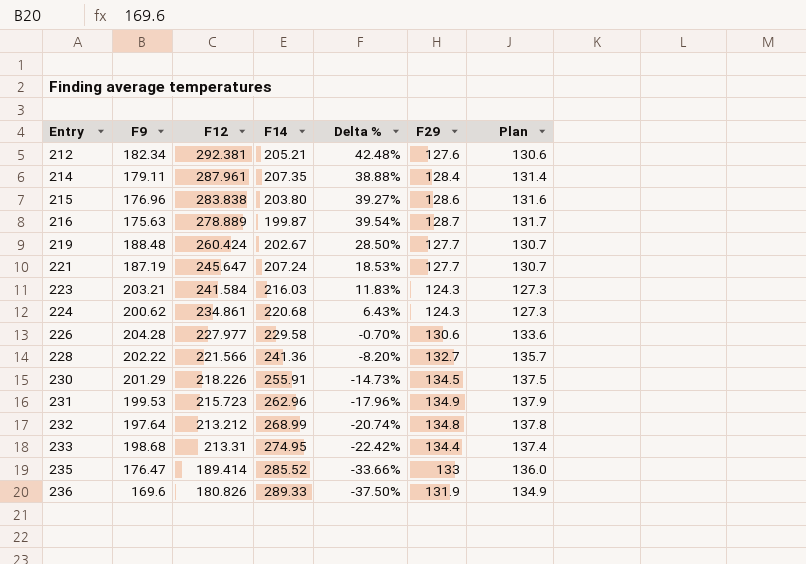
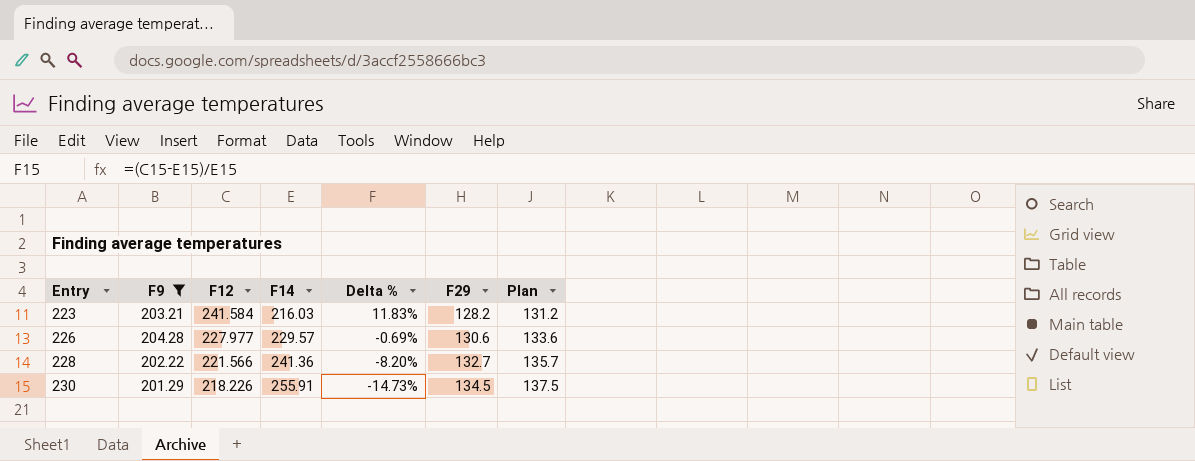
filter: none -> F9 >= 201.29
223 | F29: 124.3 -> 128.2
223 | Plan: 127.3 -> 131.2
226 | F14: 229.58 -> 229.57
226 | Delta %: -0.70% -> -0.69%

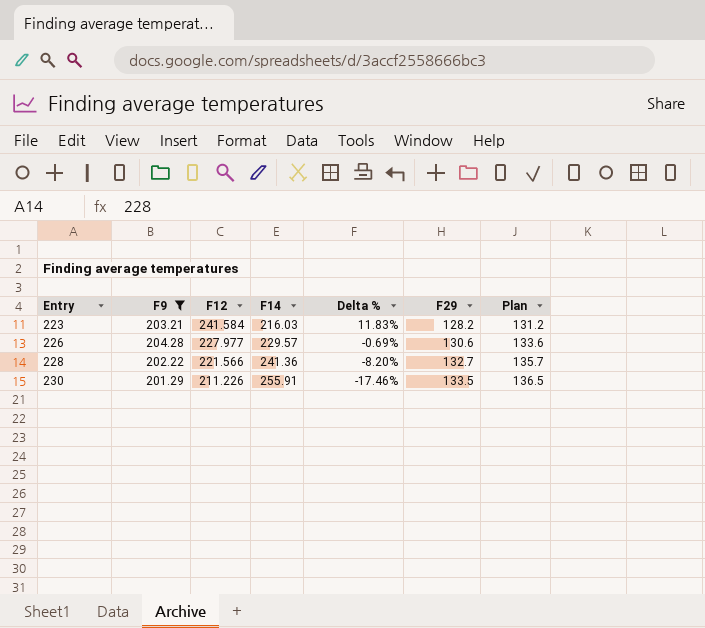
230 | F12: 218.226 -> 211.226
230 | Delta %: -14.73% -> -17.46%
230 | F29: 134.5 -> 133.5
230 | Plan: 137.5 -> 136.5

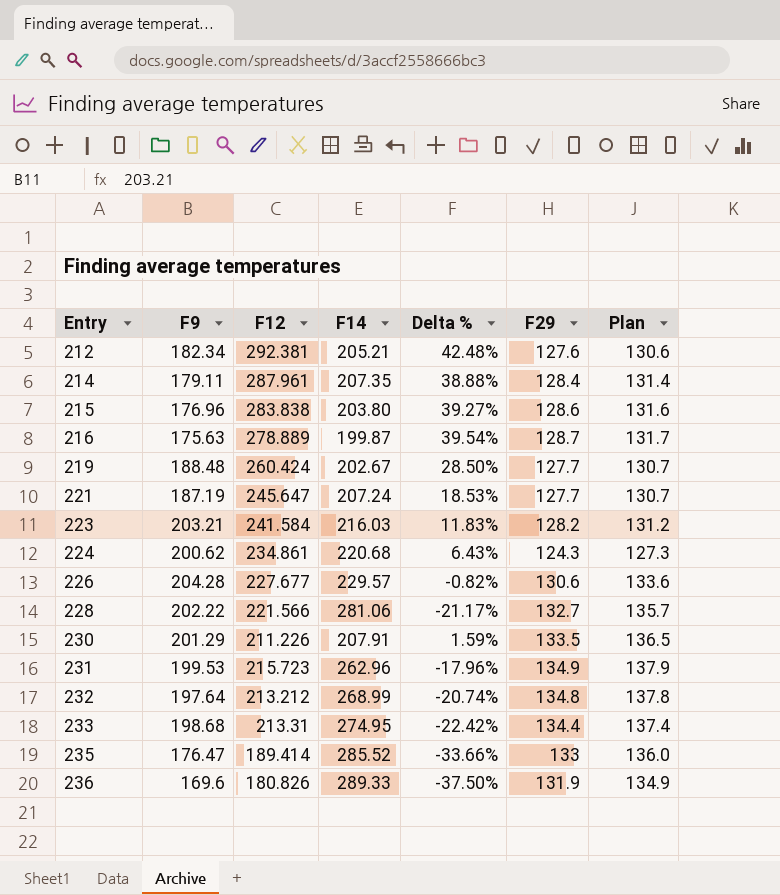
filter: F9 >= 201.29 -> none
226 | F12: 227.977 -> 227.677
226 | Delta %: -0.69% -> -0.82%
228 | F14: 241.36 -> 281.06
228 | Delta %: -8.20% -> -21.17%
230 | F14: 255.91 -> 207.91
230 | Delta %: -17.46% -> 1.59%

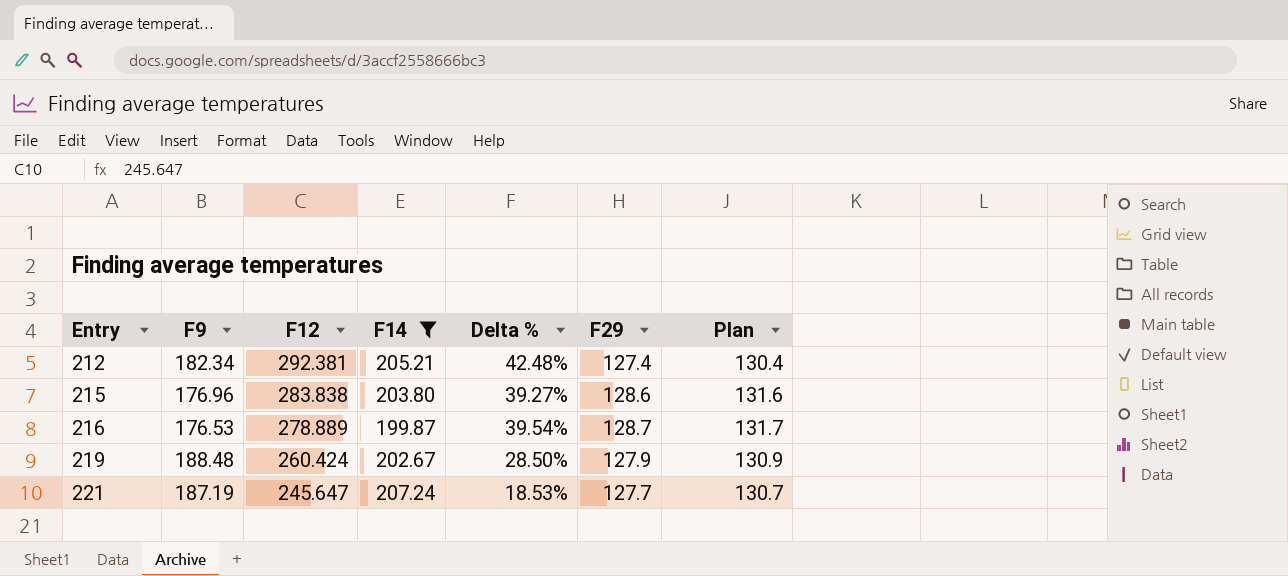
filter: none -> F14 <= 207.24
212 | F29: 127.6 -> 127.4
212 | Plan: 130.6 -> 130.4
216 | F9: 175.63 -> 176.53
219 | F29: 127.7 -> 127.9
219 | Plan: 130.7 -> 130.9

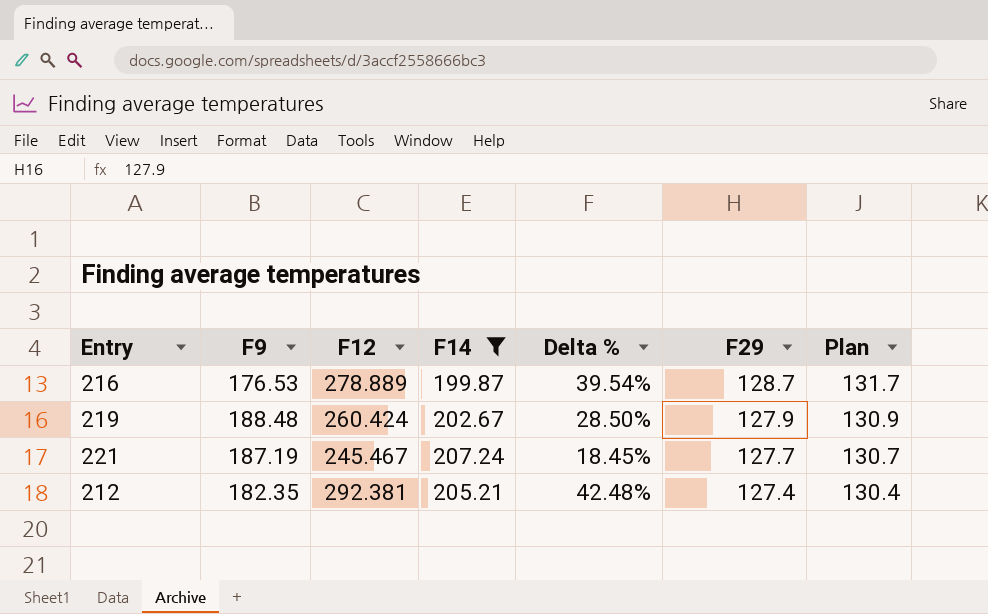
row order: Entry ascending -> F29 descending
row 215: 176.96 | 283.838 | 203.80 | 39.27% | 128.6 | 131.6 -> none
221 | F12: 245.647 -> 245.467
221 | Delta %: 18.53% -> 18.45%
212 | F9: 182.34 -> 182.35

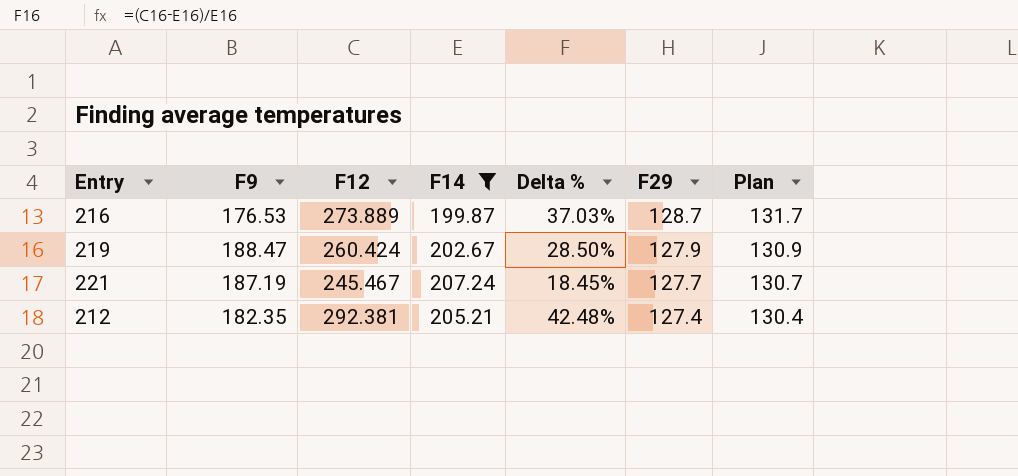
216 | F12: 278.889 -> 273.889
216 | Delta %: 39.54% -> 37.03%
219 | F9: 188.48 -> 188.47

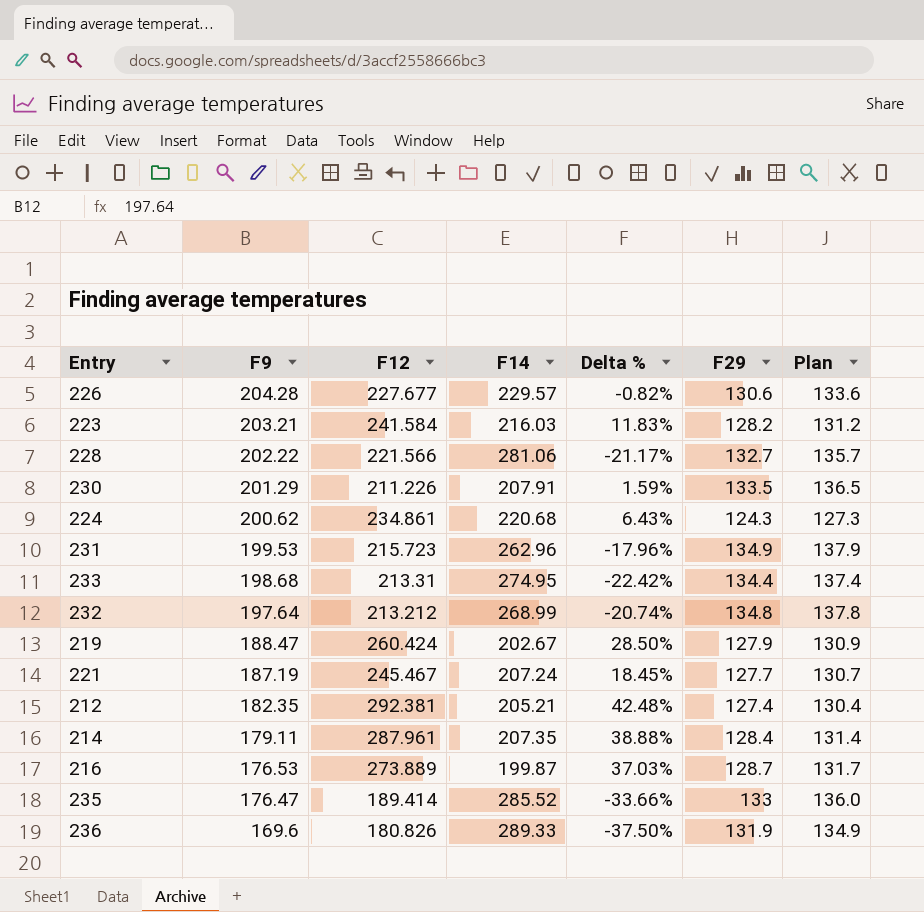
filter: F14 <= 207.24 -> none
row order: F29 descending -> F9 descending

